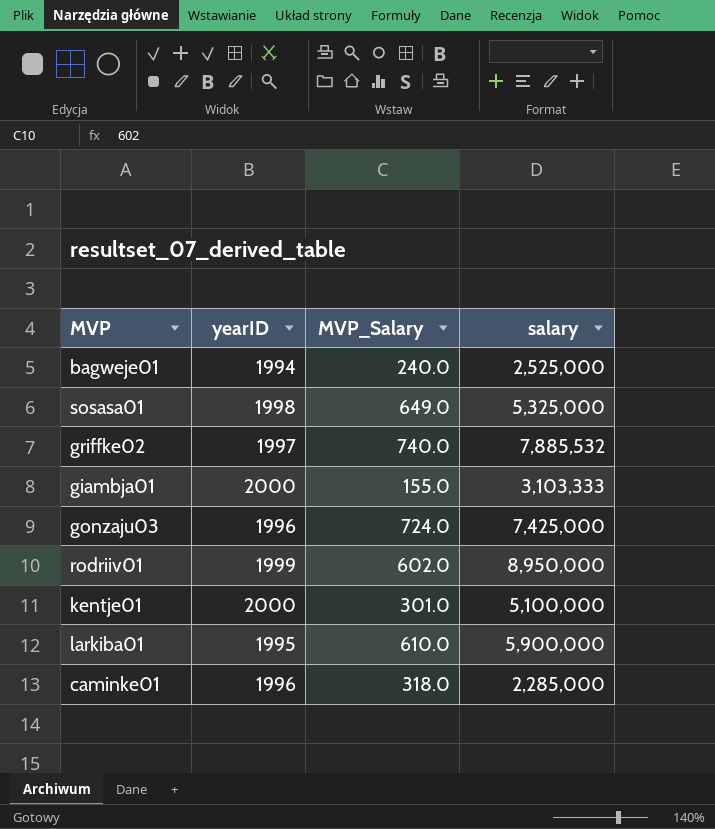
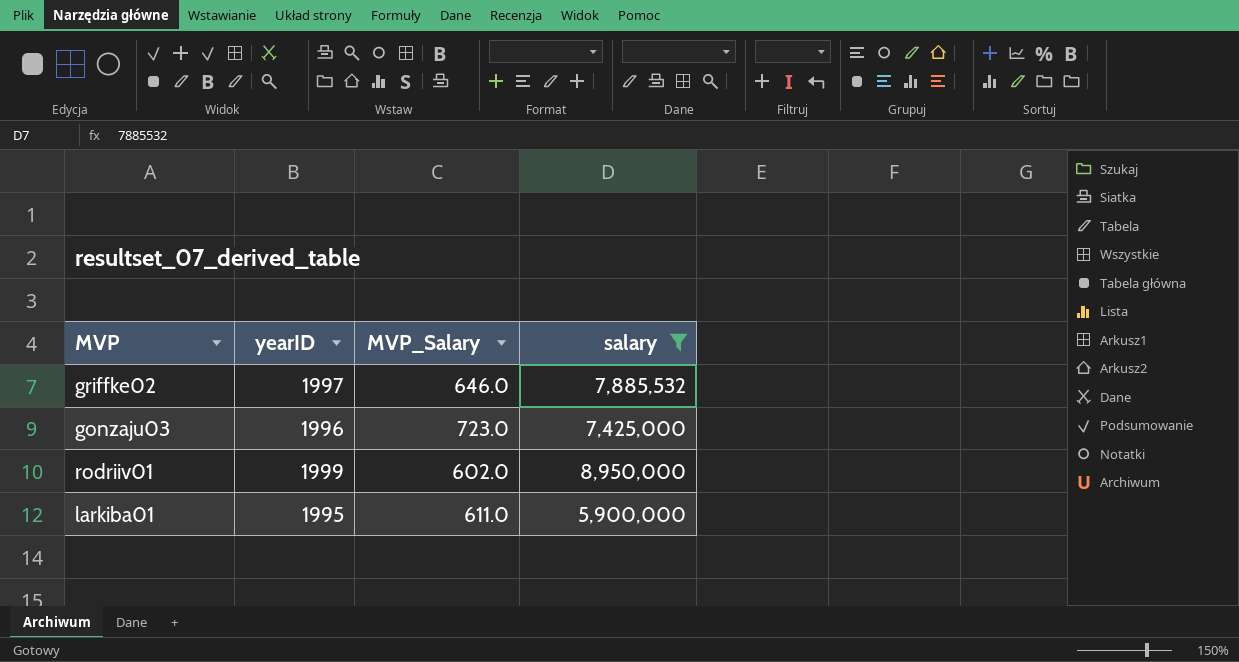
filter: none -> salary >= 5,900,000
griffke02 | MVP_Salary: 740.0 -> 646.0
gonzaju03 | MVP_Salary: 724.0 -> 723.0
larkiba01 | MVP_Salary: 610.0 -> 611.0

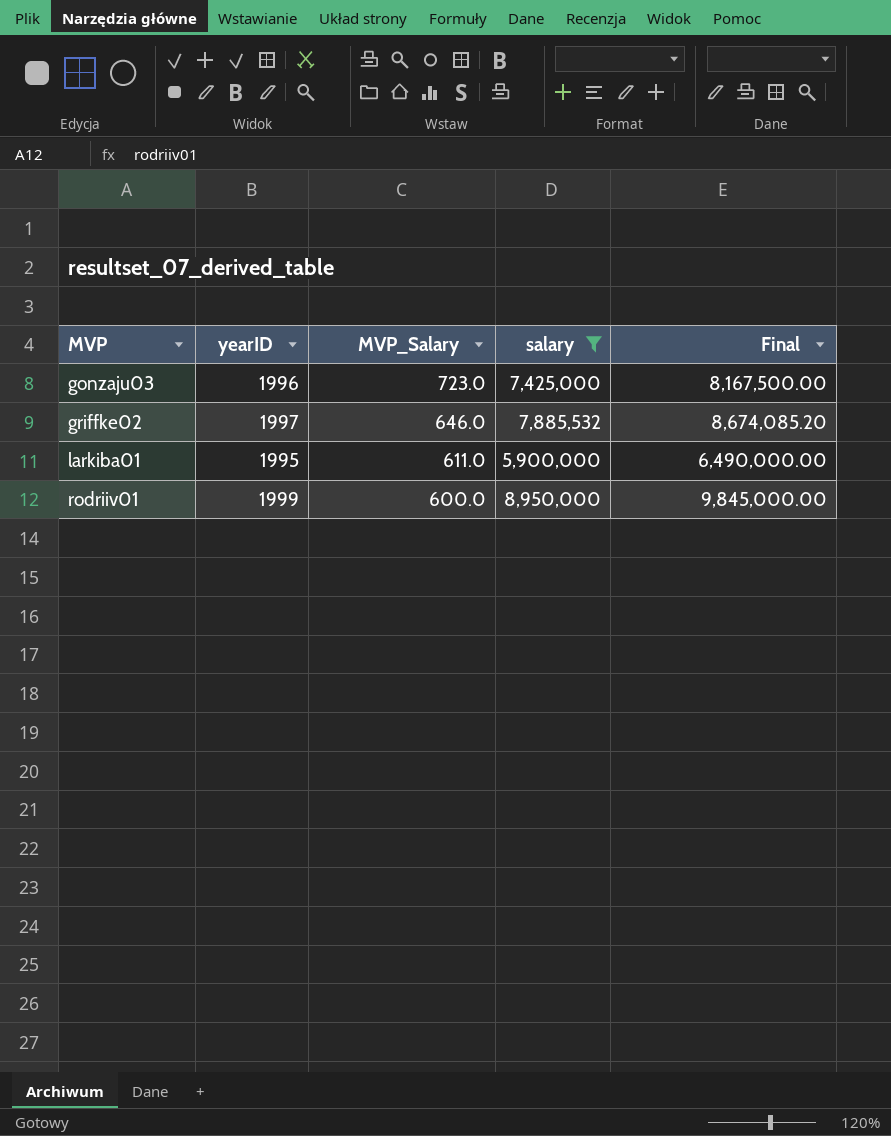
row order: none -> MVP ascending
column Final | formula: none -> [salary] * 1.1
rodriiv01 | MVP_Salary: 602.0 -> 600.0

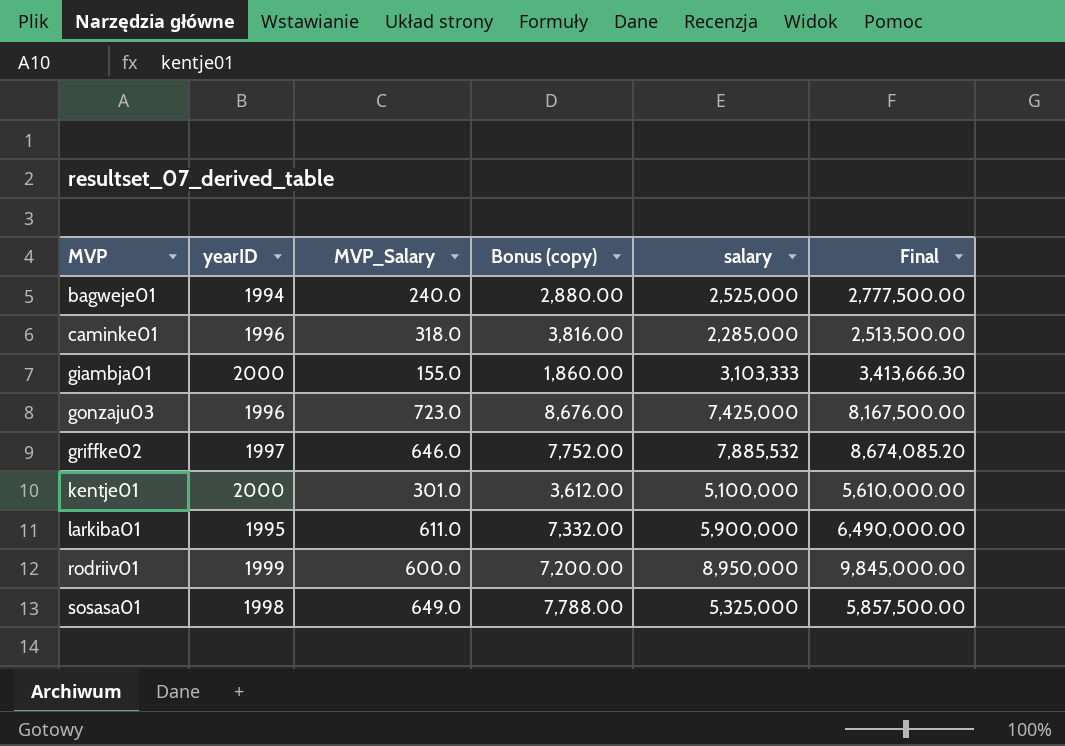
filter: salary >= 5,900,000 -> none
column Bonus (copy) | formula: none -> [MVP_Salary] * 12

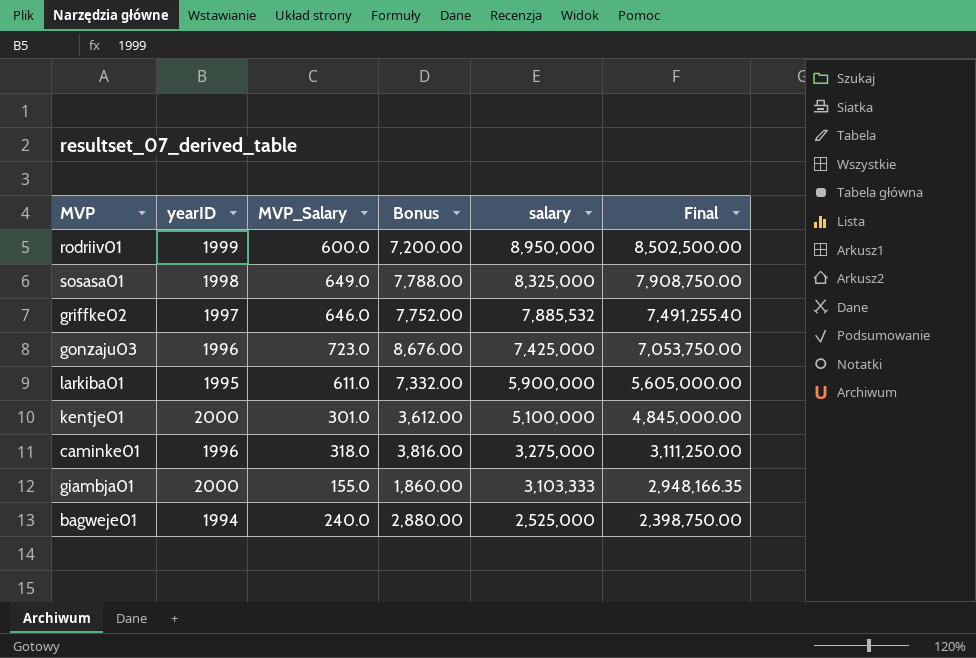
row order: MVP ascending -> salary descending
column name: Bonus (copy) -> Bonus
column Final | formula: [salary] * 1.1 -> [salary] * 0.95
sosasa01 | salary: 5,325,000 -> 8,325,000
caminke01 | salary: 2,285,000 -> 3,275,000

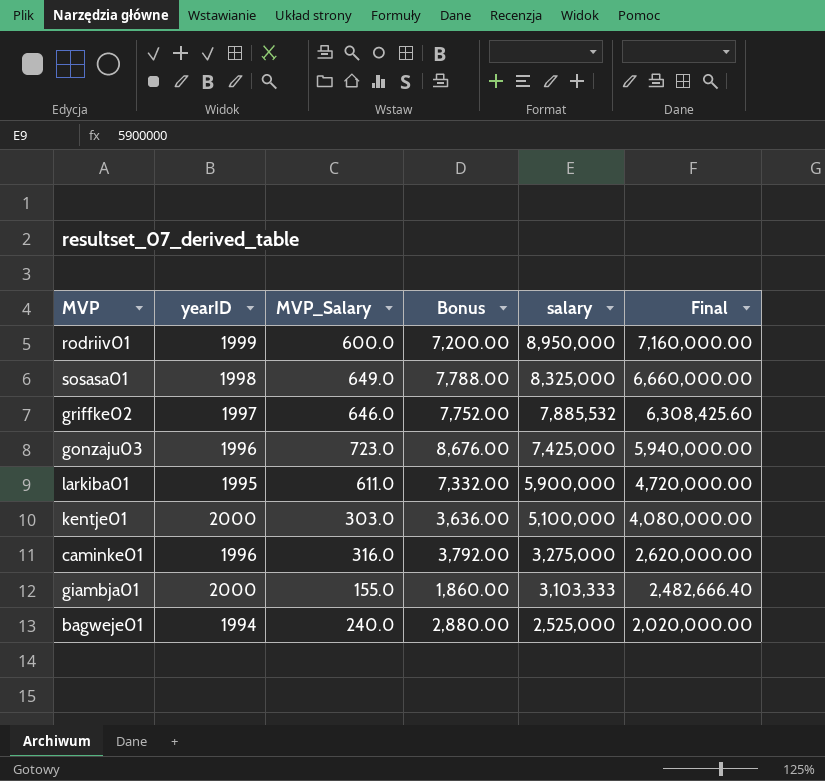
column Final | formula: [salary] * 0.95 -> [salary] * 0.8
kentje01 | MVP_Salary: 301.0 -> 303.0
kentje01 | Bonus: 3,612.00 -> 3,636.00
caminke01 | MVP_Salary: 318.0 -> 316.0
caminke01 | Bonus: 3,816.00 -> 3,792.00

